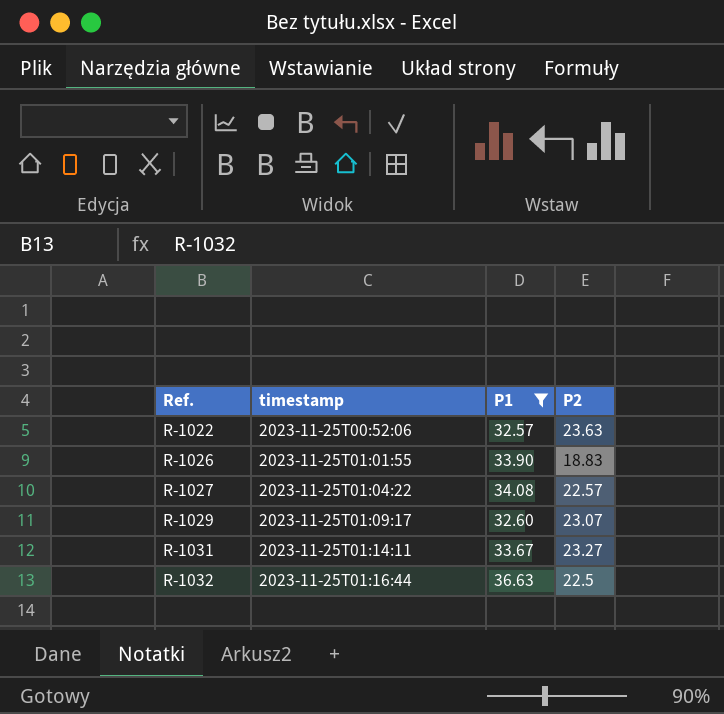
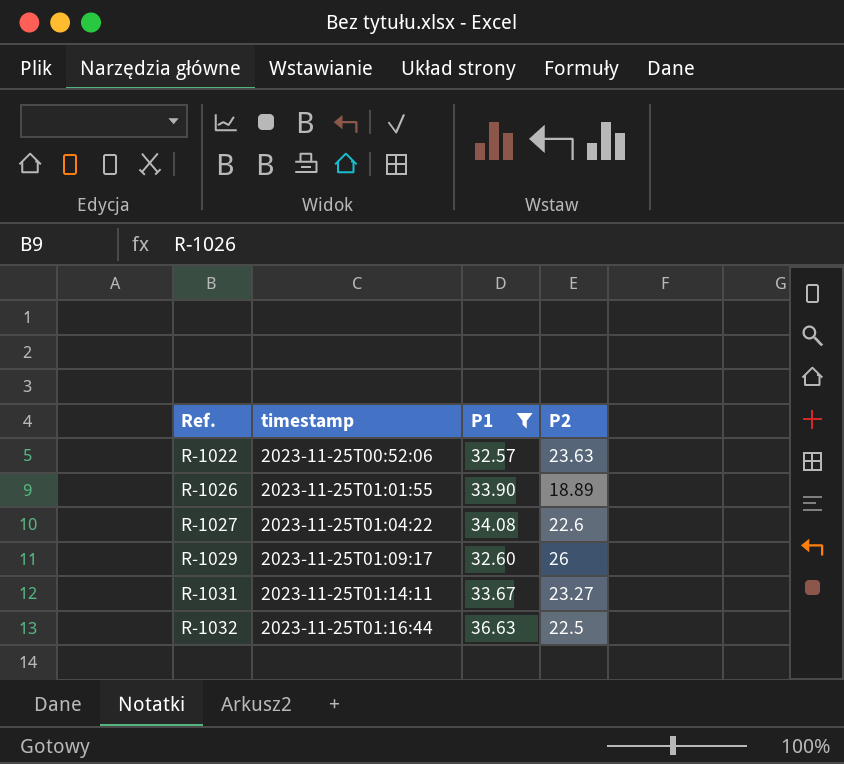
R-1026 | P2: 18.83 -> 18.89
R-1027 | P2: 22.57 -> 22.6
R-1029 | P2: 23.07 -> 26

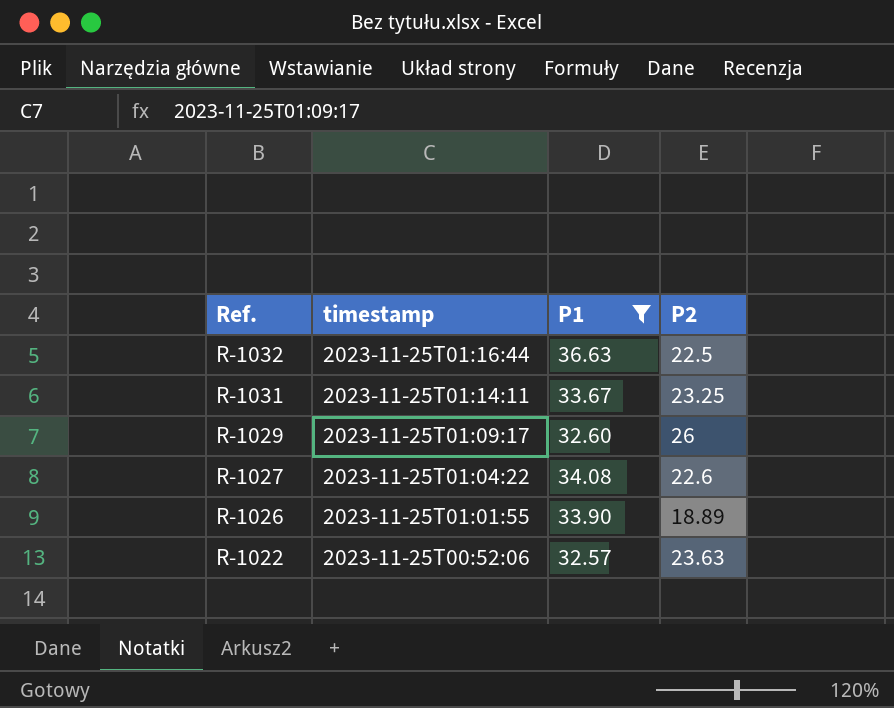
row order: Ref. ascending -> Ref. descending
R-1031 | P2: 23.27 -> 23.25

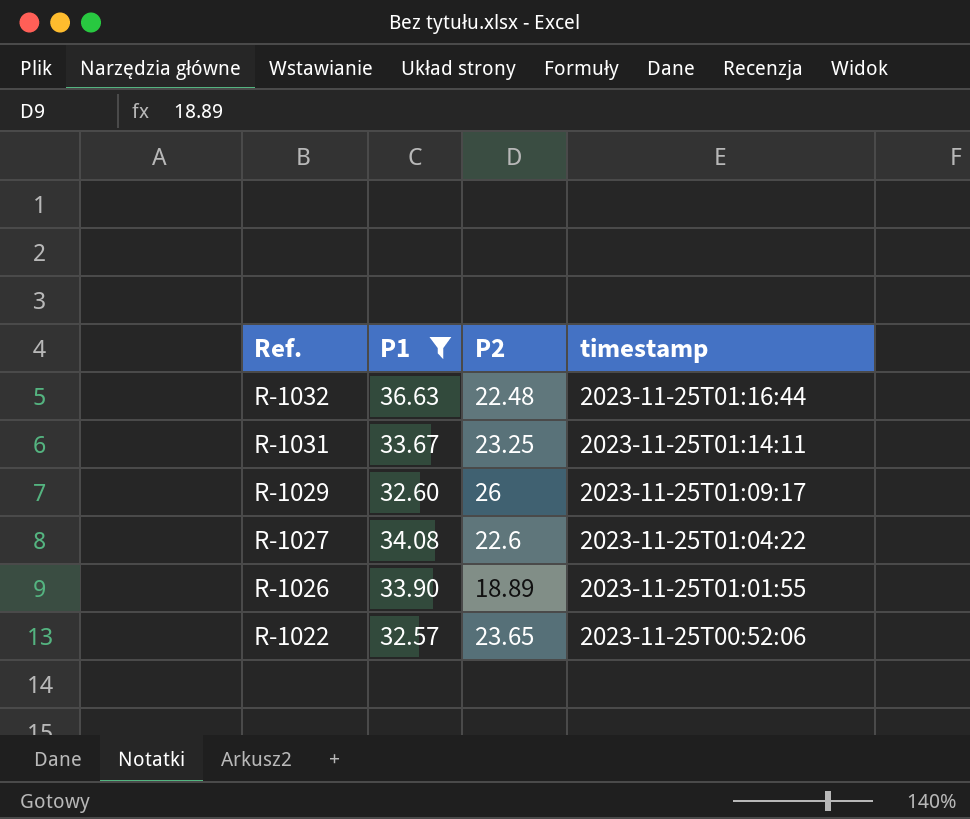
column timestamp | position: 2 -> 4
R-1032 | P2: 22.5 -> 22.48
R-1022 | P2: 23.63 -> 23.65

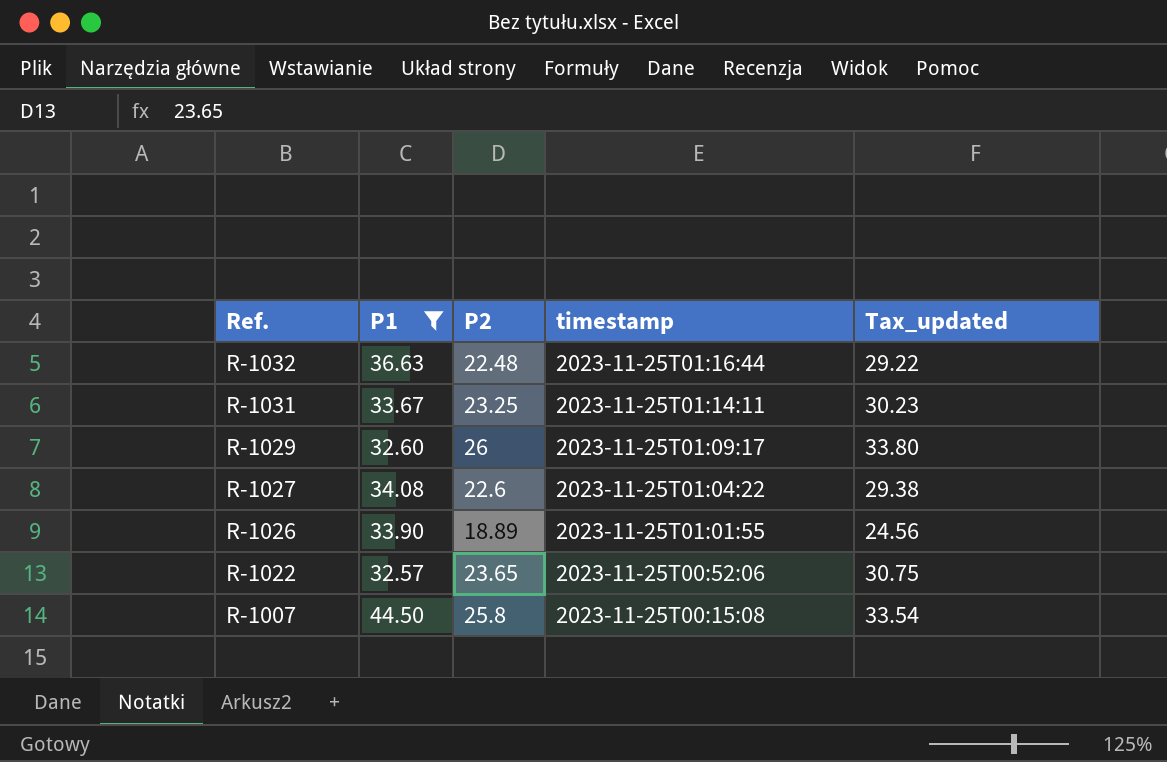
column Tax_updated | formula: none -> [P2] * 1.3
row R-1007: none -> 44.50 | 25.8 | 2023-11-25T00:15:08 | 33.54

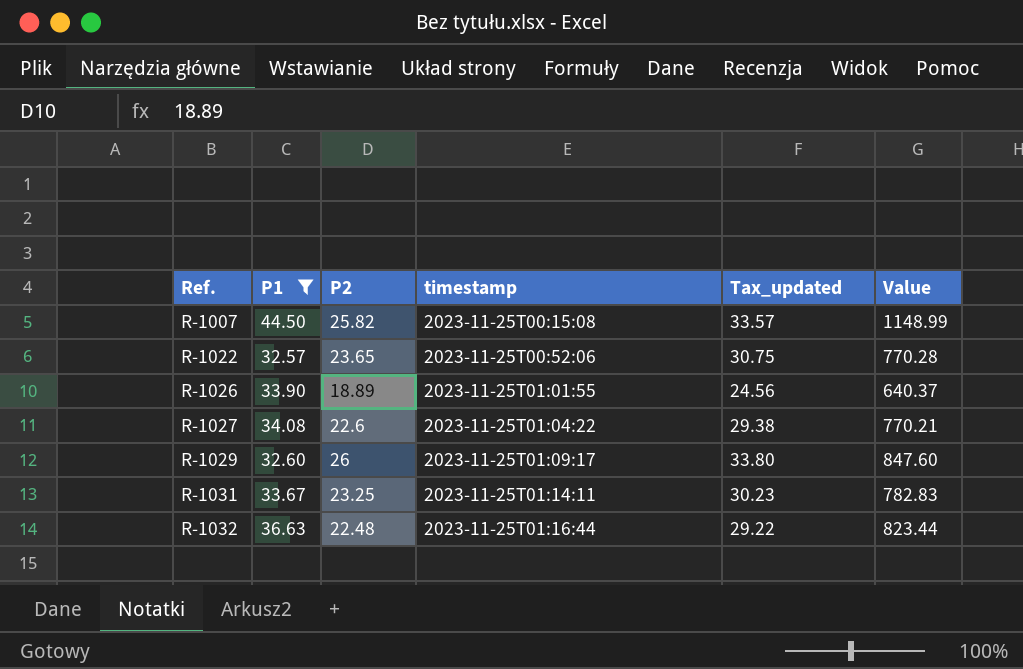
row order: Ref. descending -> Ref. ascending
column Value | formula: none -> [P1] * [P2]
R-1007 | P2: 25.8 -> 25.82
R-1007 | Tax_updated: 33.54 -> 33.57

